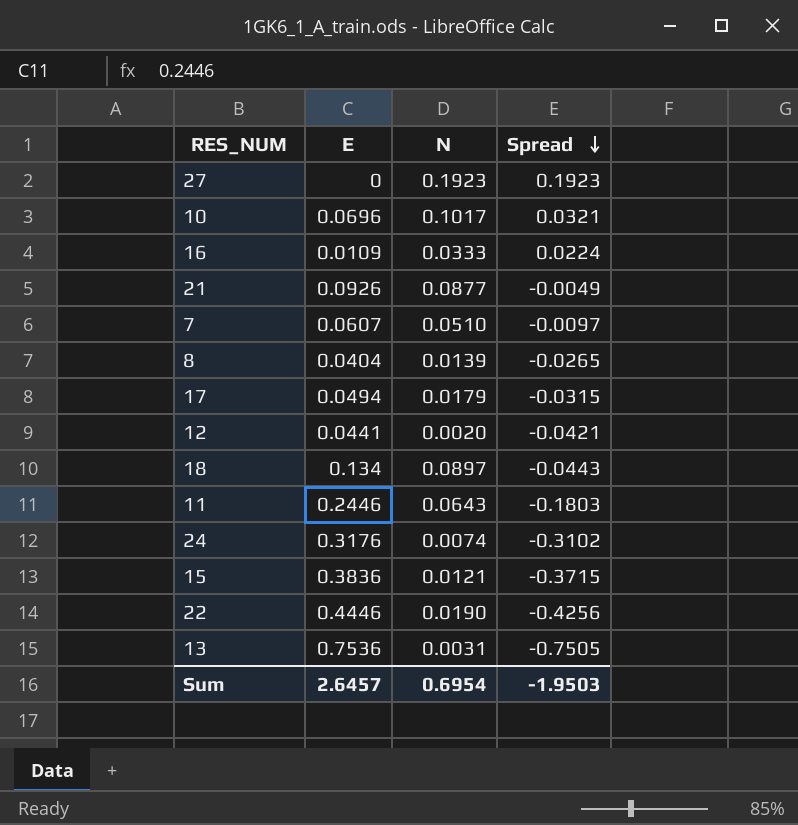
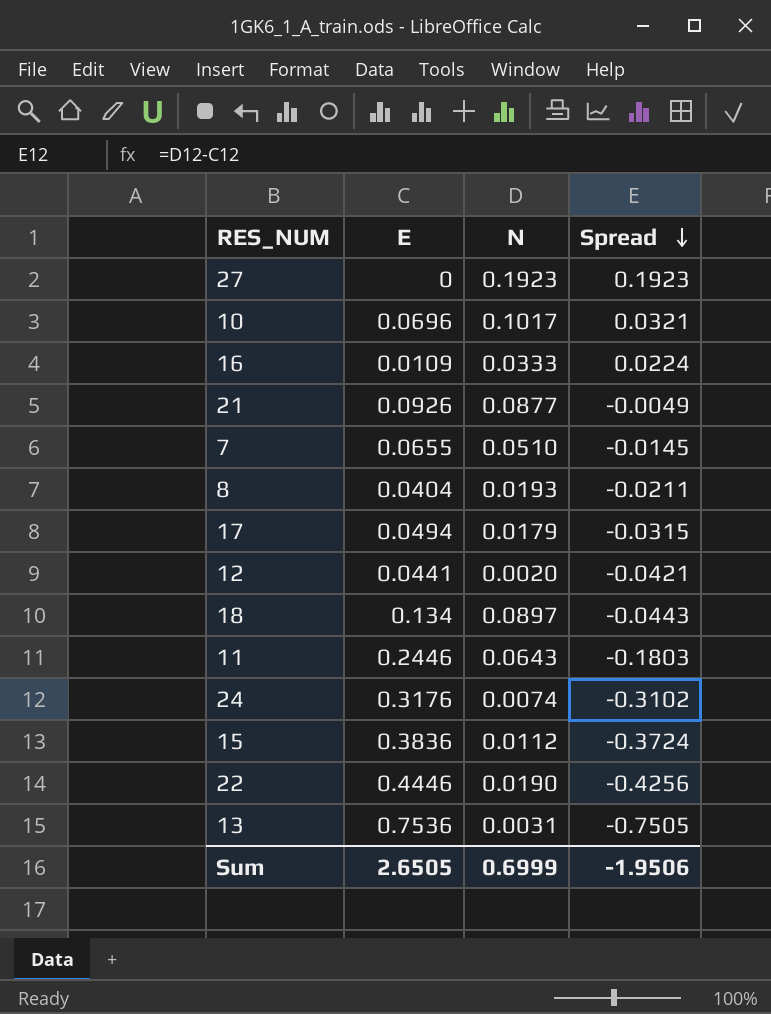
7 | E: 0.0607 -> 0.0655
7 | Spread: -0.0097 -> -0.0145
8 | N: 0.0139 -> 0.0193
8 | Spread: -0.0265 -> -0.0211
15 | N: 0.0121 -> 0.0112
15 | Spread: -0.3715 -> -0.3724
Sum | E: 2.6457 -> 2.6505
Sum | N: 0.6954 -> 0.6999
Sum | Spread: -1.9503 -> -1.9506

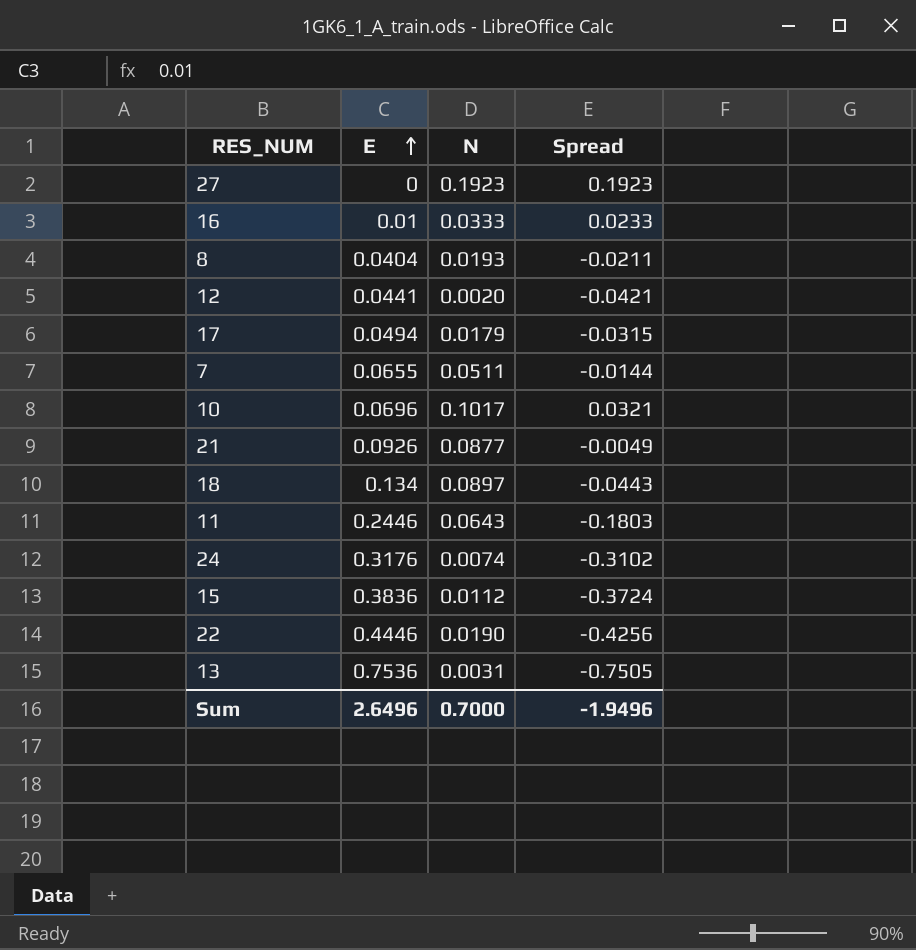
row order: Spread descending -> E ascending
16 | E: 0.0109 -> 0.01
16 | Spread: 0.0224 -> 0.0233
7 | N: 0.0510 -> 0.0511
7 | Spread: -0.0145 -> -0.0144
Sum | E: 2.6505 -> 2.6496
Sum | N: 0.6999 -> 0.7000
Sum | Spread: -1.9506 -> -1.9496

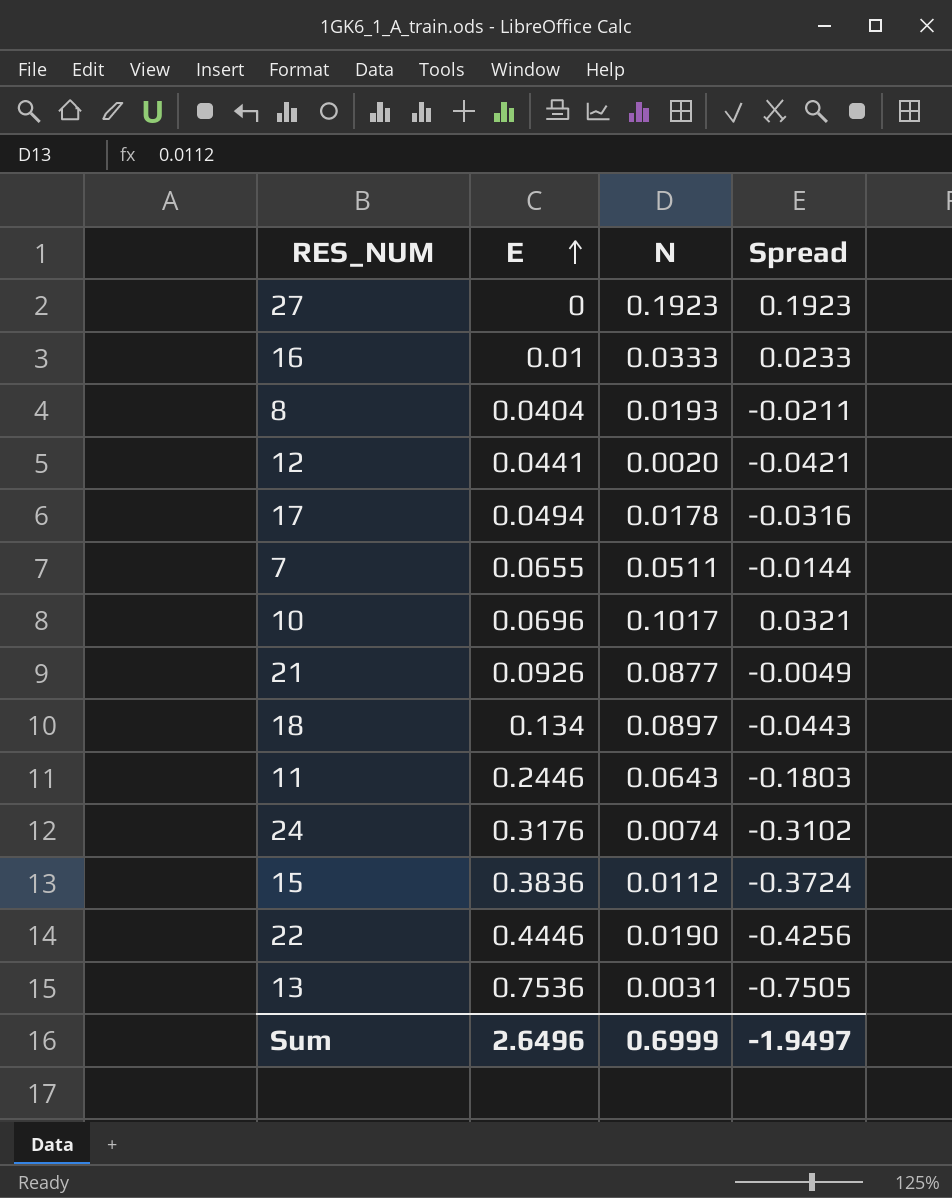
17 | N: 0.0179 -> 0.0178
17 | Spread: -0.0315 -> -0.0316
Sum | N: 0.7000 -> 0.6999
Sum | Spread: -1.9496 -> -1.9497

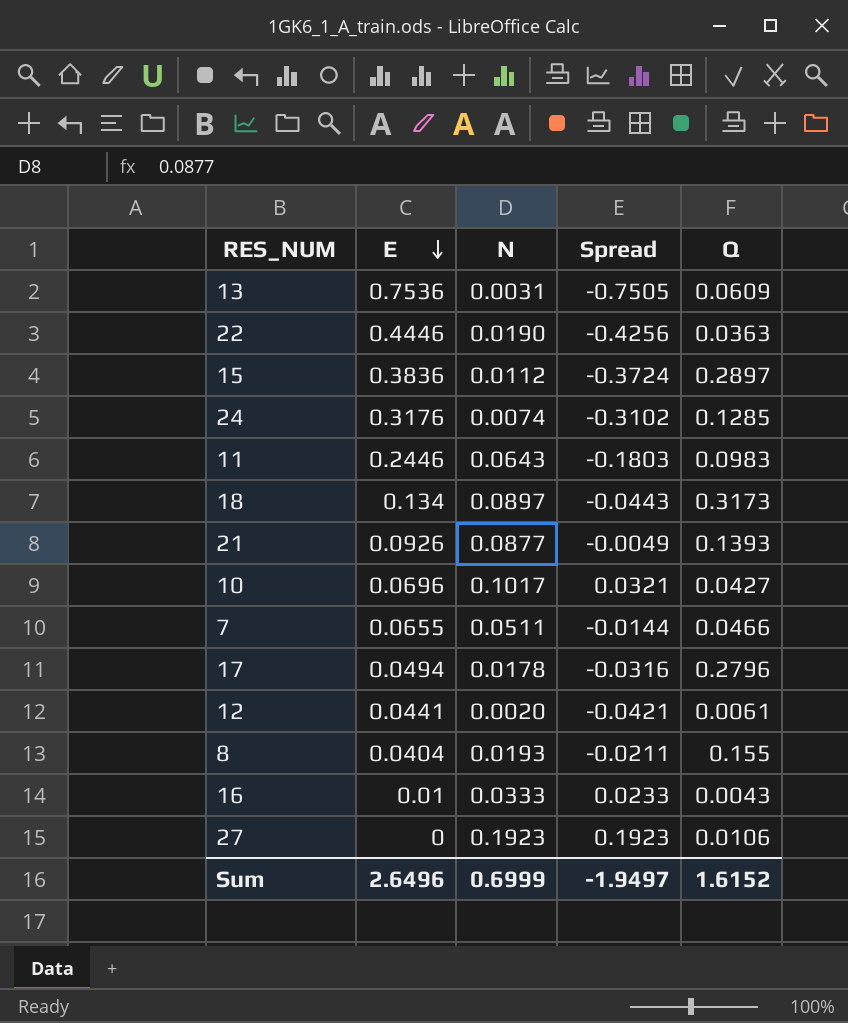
row order: E ascending -> E descending
column Q | position: none -> 5

